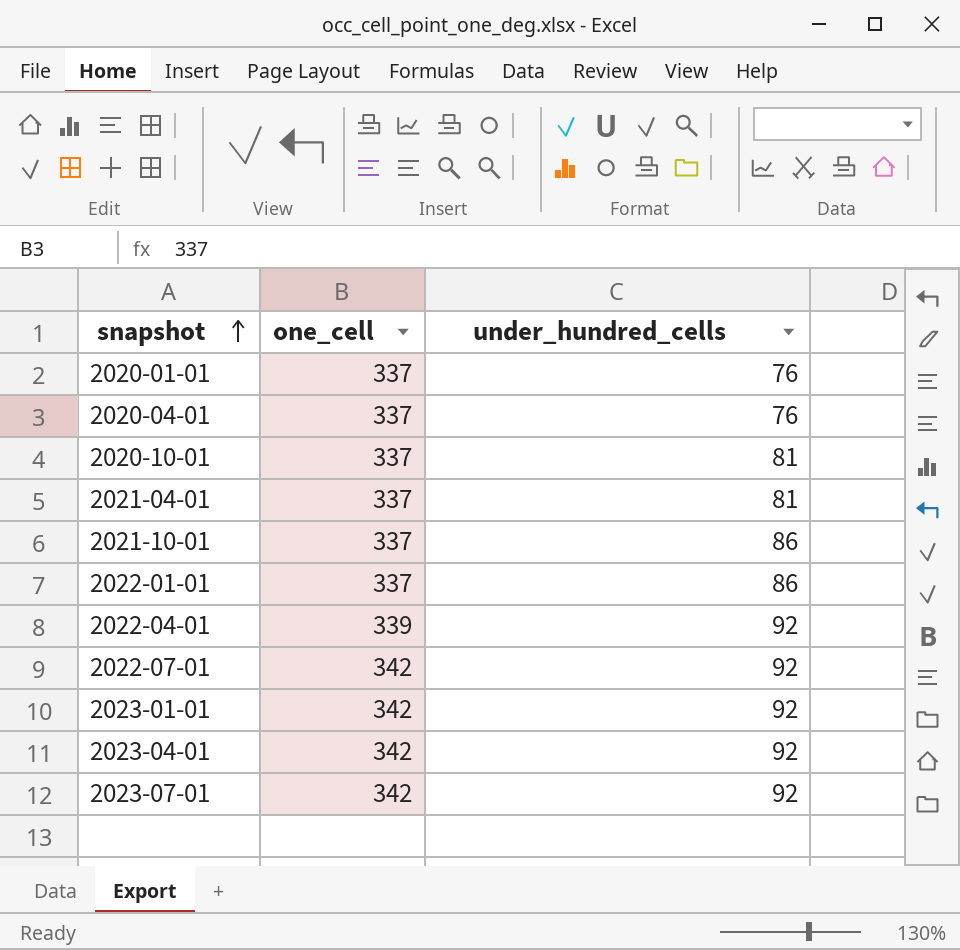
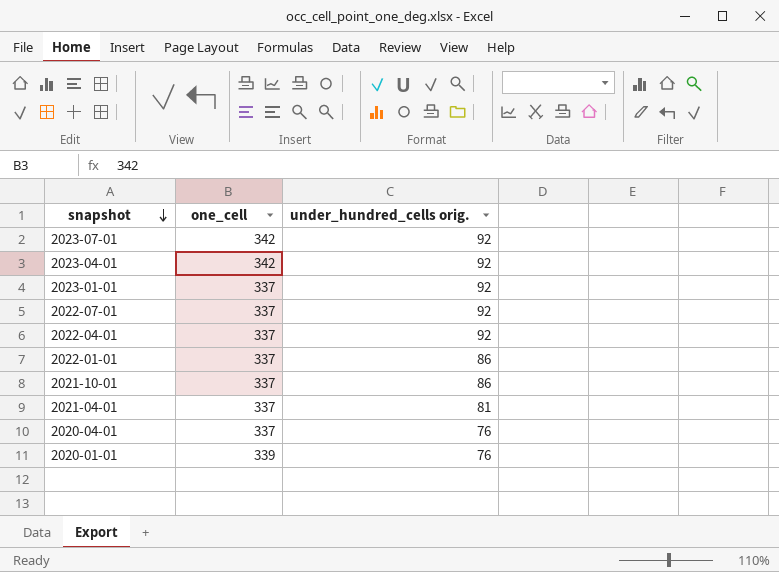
row order: snapshot ascending -> snapshot descending
column name: under_hundred_cells -> under_hundred_cells orig.
row 2020-10-01: 337 | 81 -> none
2023-01-01 | one_cell: 342 -> 337
2022-07-01 | one_cell: 342 -> 337
2022-04-01 | one_cell: 339 -> 337
2020-01-01 | one_cell: 337 -> 339

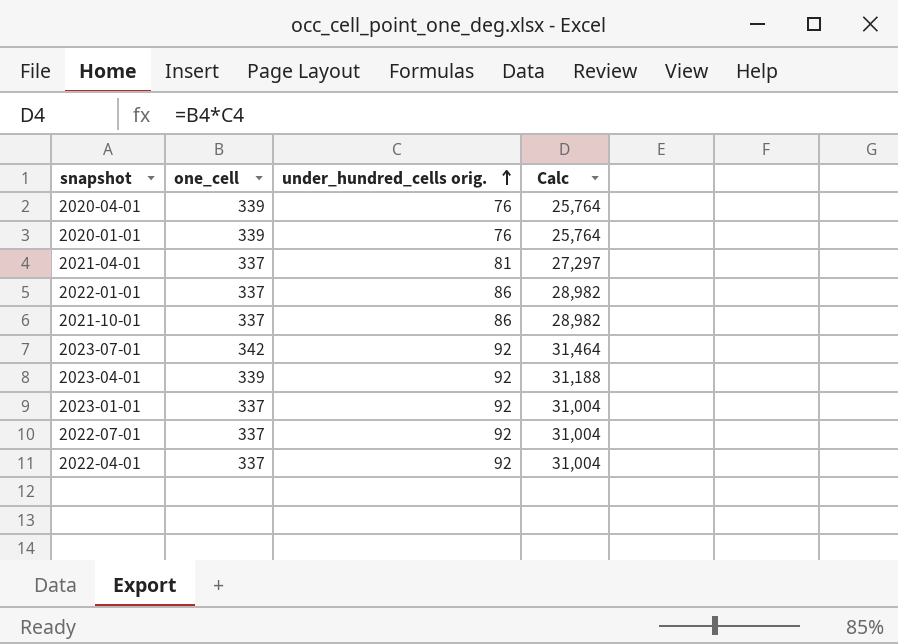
row order: snapshot descending -> under_hundred_cells orig. ascending
column Calc | formula: none -> [one_cell] * [under_hundred_cells orig.]
2020-04-01 | one_cell: 337 -> 339
2023-04-01 | one_cell: 342 -> 339

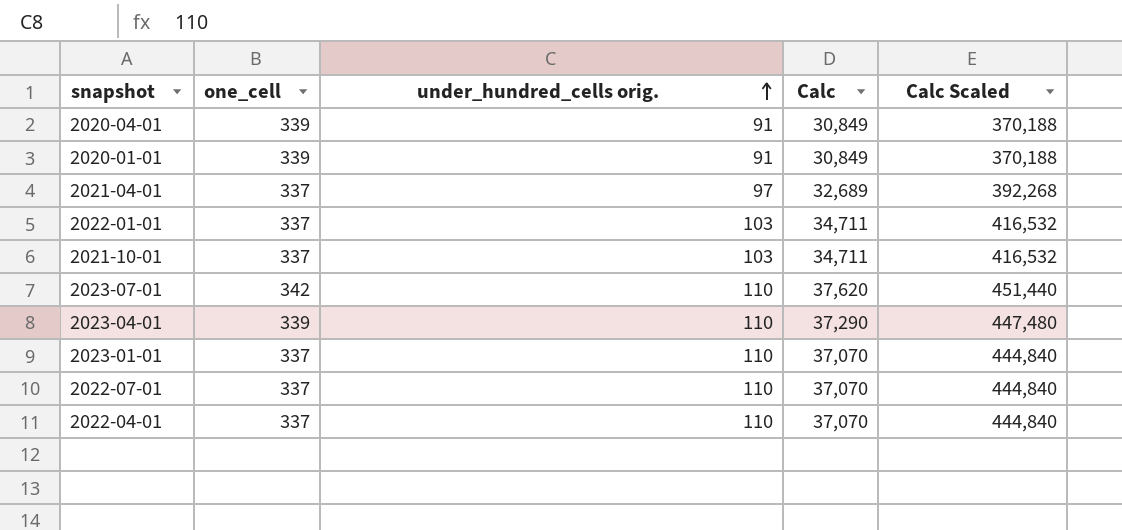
column Calc Scaled | formula: none -> [Calc] * 12
2020-04-01 | under_hundred_cells orig.: 76 -> 91
2020-04-01 | Calc: 25,764 -> 30,849
2020-01-01 | under_hundred_cells orig.: 76 -> 91
2020-01-01 | Calc: 25,764 -> 30,849
2021-04-01 | under_hundred_cells orig.: 81 -> 97
2021-04-01 | Calc: 27,297 -> 32,689
2022-01-01 | under_hundred_cells orig.: 86 -> 103
2022-01-01 | Calc: 28,982 -> 34,711
2021-10-01 | under_hundred_cells orig.: 86 -> 103
2021-10-01 | Calc: 28,982 -> 34,711
2023-07-01 | under_hundred_cells orig.: 92 -> 110
2023-07-01 | Calc: 31,464 -> 37,620
2023-04-01 | under_hundred_cells orig.: 92 -> 110
2023-04-01 | Calc: 31,188 -> 37,290
2023-01-01 | under_hundred_cells orig.: 92 -> 110
2023-01-01 | Calc: 31,004 -> 37,070
2022-07-01 | under_hundred_cells orig.: 92 -> 110
2022-07-01 | Calc: 31,004 -> 37,070
2022-04-01 | under_hundred_cells orig.: 92 -> 110
2022-04-01 | Calc: 31,004 -> 37,070

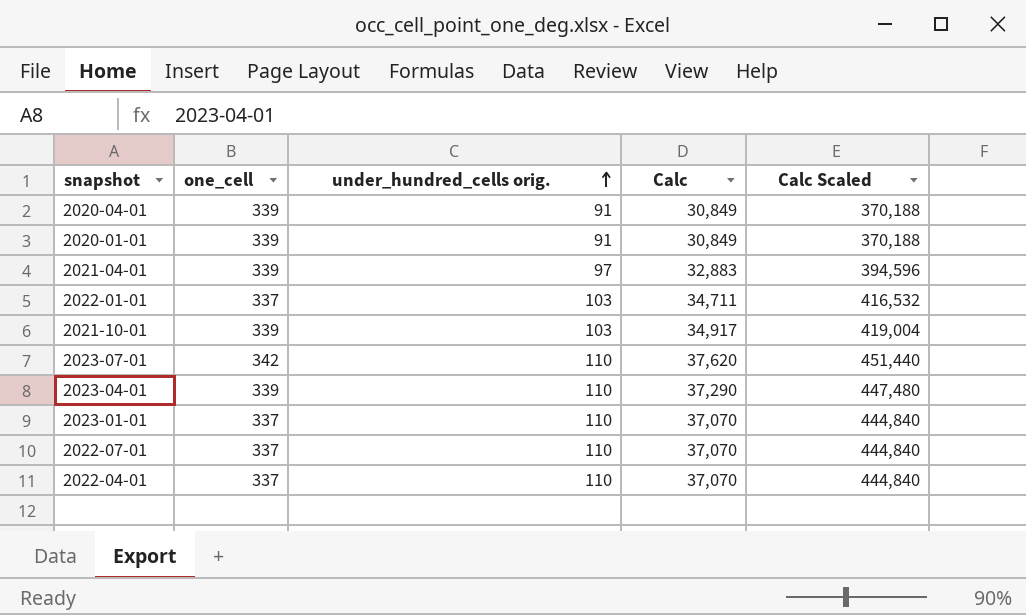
2021-04-01 | one_cell: 337 -> 339
2021-04-01 | Calc: 32,689 -> 32,883
2021-04-01 | Calc Scaled: 392,268 -> 394,596
2021-10-01 | one_cell: 337 -> 339
2021-10-01 | Calc: 34,711 -> 34,917
2021-10-01 | Calc Scaled: 416,532 -> 419,004

